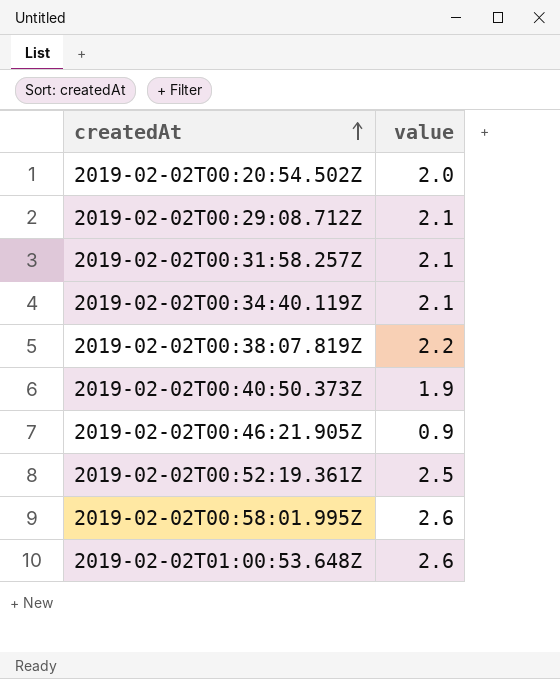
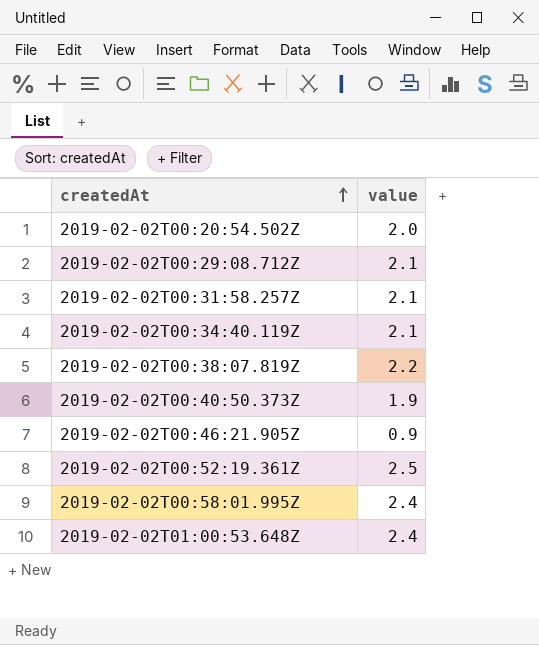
2019-02-02T00:58:01.995Z | value: 2.6 -> 2.4
2019-02-02T01:00:53.648Z | value: 2.6 -> 2.4

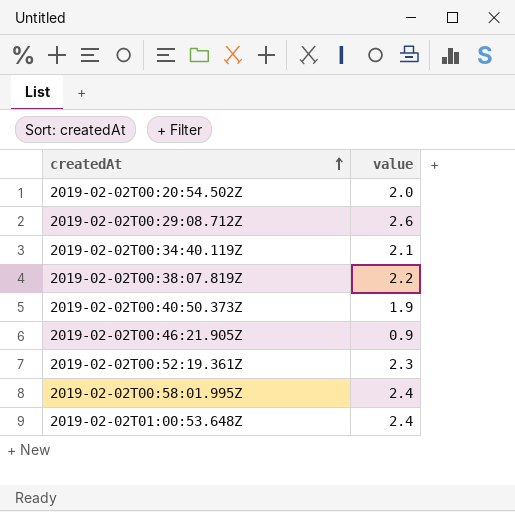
row 2019-02-02T00:31:58.257Z: 2.1 -> none
2019-02-02T00:29:08.712Z | value: 2.1 -> 2.6
2019-02-02T00:52:19.361Z | value: 2.5 -> 2.3

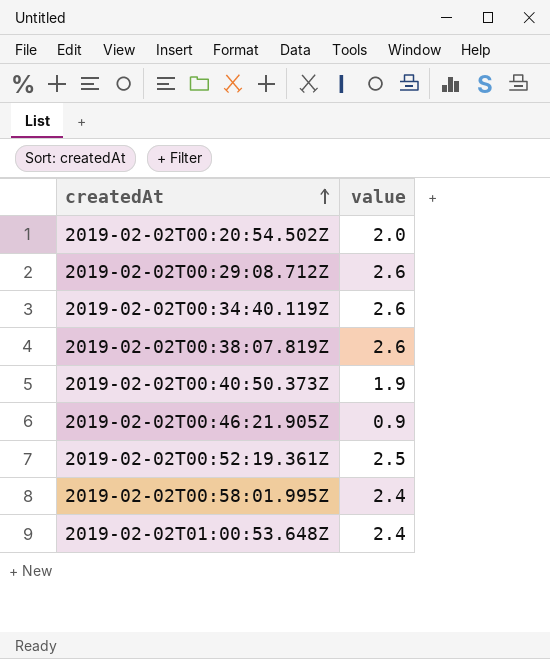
2019-02-02T00:34:40.119Z | value: 2.1 -> 2.6
2019-02-02T00:38:07.819Z | value: 2.2 -> 2.6
2019-02-02T00:52:19.361Z | value: 2.3 -> 2.5

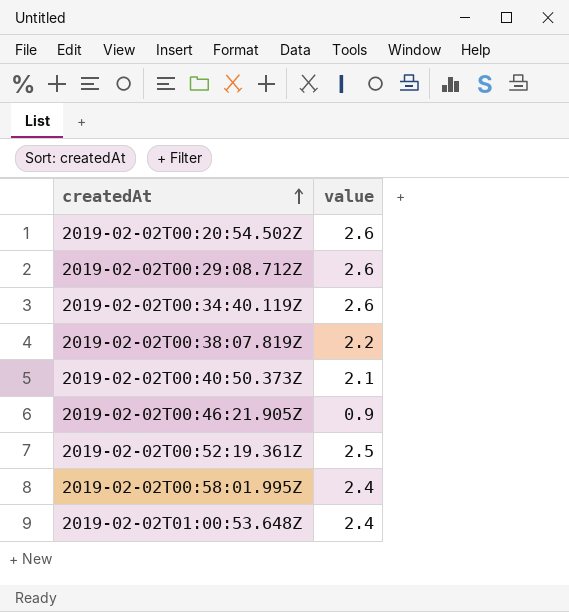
2019-02-02T00:20:54.502Z | value: 2.0 -> 2.6
2019-02-02T00:38:07.819Z | value: 2.6 -> 2.2
2019-02-02T00:40:50.373Z | value: 1.9 -> 2.1

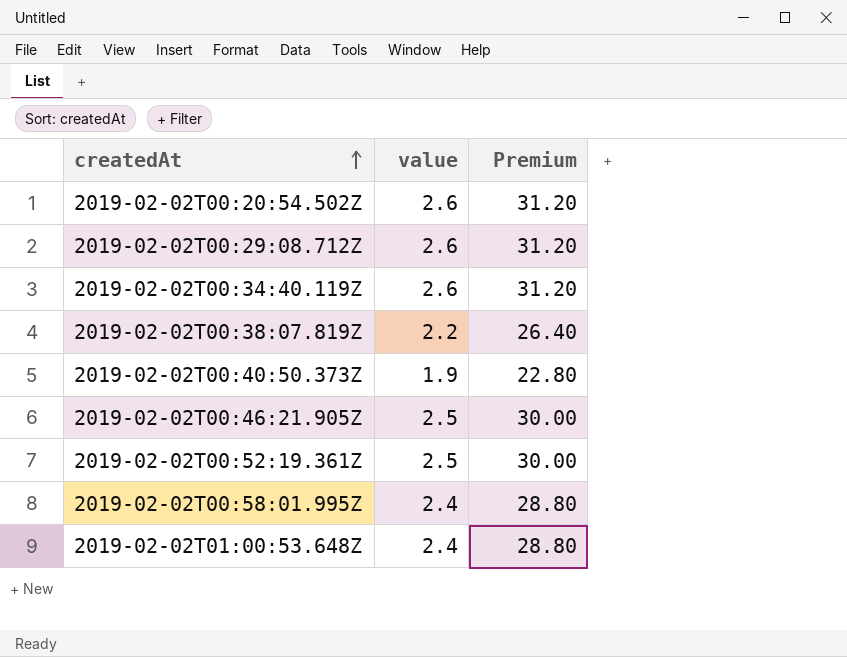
column Premium | formula: none -> [value] * 12
2019-02-02T00:40:50.373Z | value: 2.1 -> 1.9
2019-02-02T00:46:21.905Z | value: 0.9 -> 2.5

